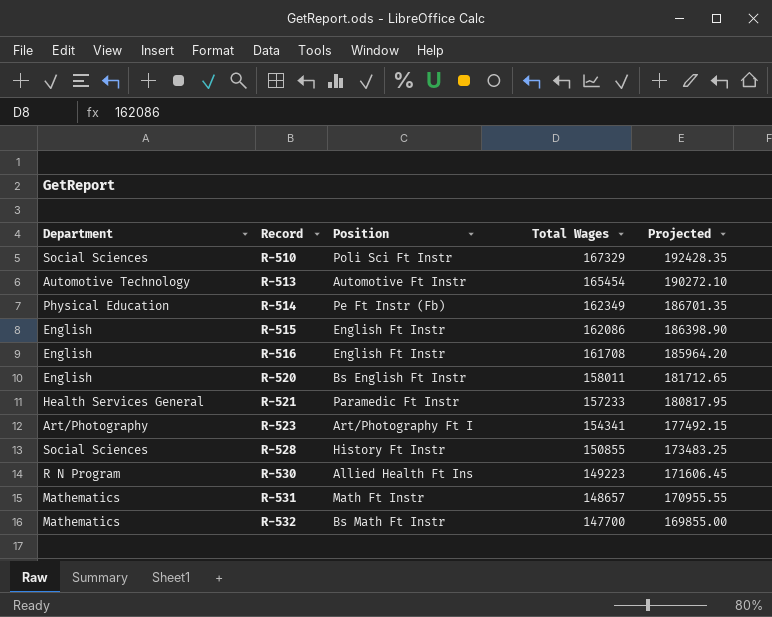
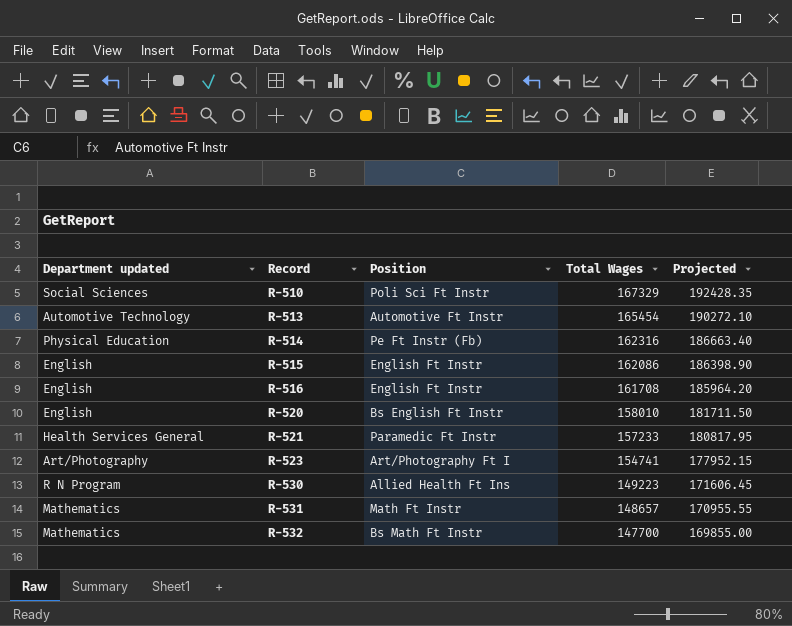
column name: Department -> Department updated
row R-528: Social Sciences | History Ft Instr | 150855 | 173483.25 -> none
R-514 | Total Wages: 162349 -> 162316
R-514 | Projected: 186701.35 -> 186663.40
R-520 | Total Wages: 158011 -> 158010
R-520 | Projected: 181712.65 -> 181711.50
R-523 | Total Wages: 154341 -> 154741
R-523 | Projected: 177492.15 -> 177952.15

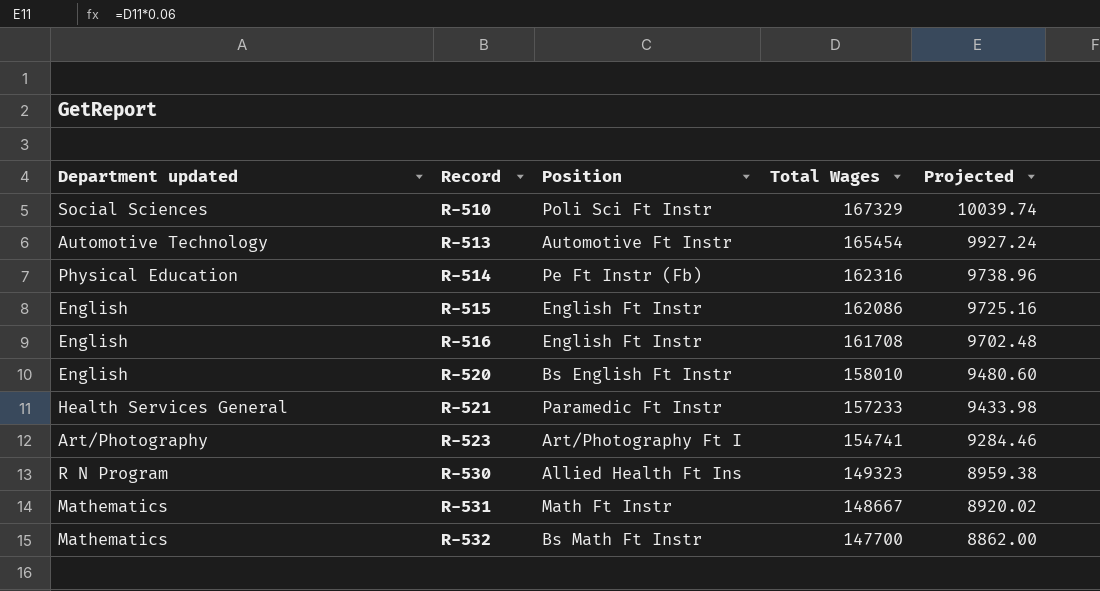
column Projected | formula: [Total Wages] * 1.15 -> [Total Wages] * 0.06
R-530 | Total Wages: 149223 -> 149323
R-531 | Total Wages: 148657 -> 148667

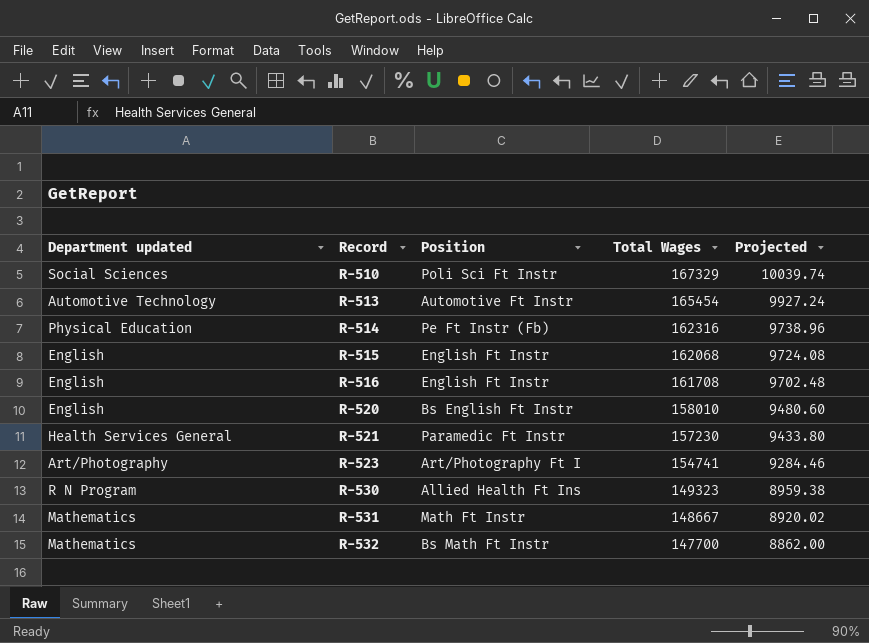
R-515 | Total Wages: 162086 -> 162068
R-515 | Projected: 9725.16 -> 9724.08
R-521 | Total Wages: 157233 -> 157230
R-521 | Projected: 9433.98 -> 9433.80

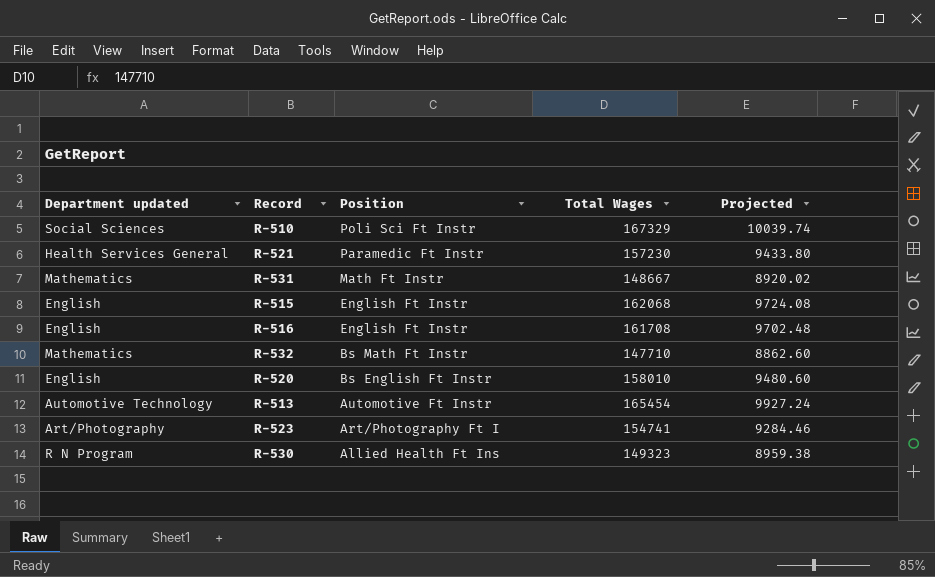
row order: Record ascending -> Position descending
row R-514: Physical Education | Pe Ft Instr (Fb) | 162316 | 9738.96 -> none
R-532 | Total Wages: 147700 -> 147710
R-532 | Projected: 8862.00 -> 8862.60

